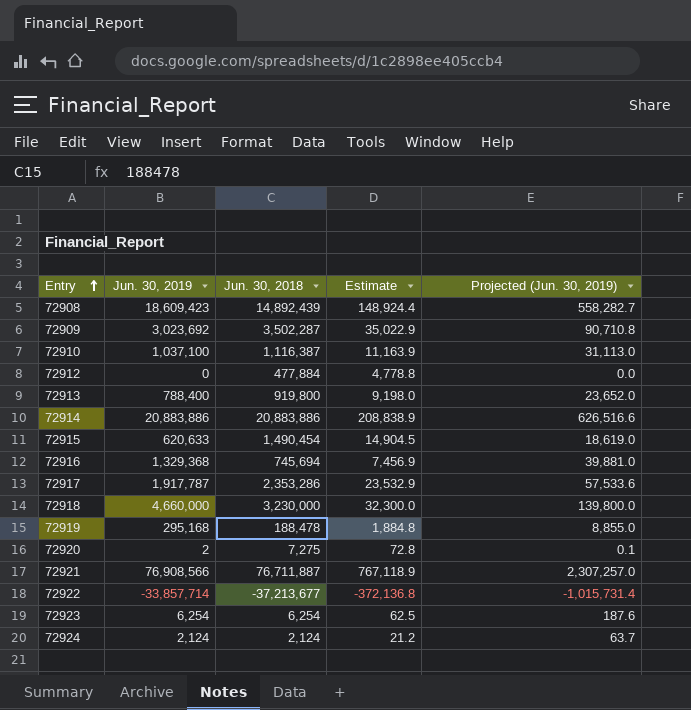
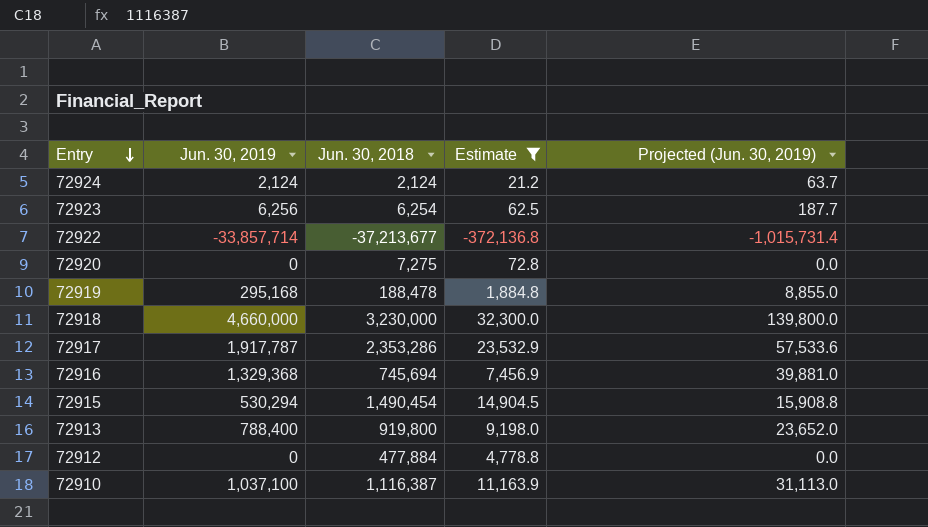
filter: none -> Estimate <= 32,300.0
row order: Entry ascending -> Entry descending
72923 | Jun. 30, 2019: 6,254 -> 6,256
72923 | Projected (Jun. 30, 2019): 187.6 -> 187.7
72920 | Jun. 30, 2019: 2 -> 0
72920 | Projected (Jun. 30, 2019): 0.1 -> 0.0
72915 | Jun. 30, 2019: 620,633 -> 530,294
72915 | Projected (Jun. 30, 2019): 18,619.0 -> 15,908.8

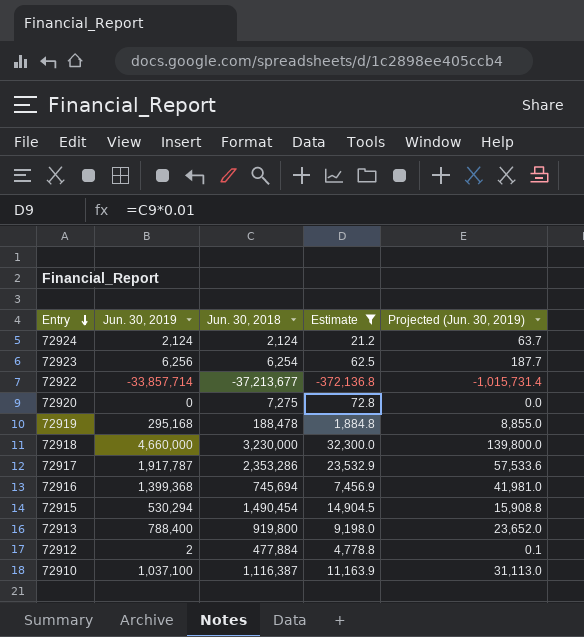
72916 | Jun. 30, 2019: 1,329,368 -> 1,399,368
72916 | Projected (Jun. 30, 2019): 39,881.0 -> 41,981.0
72912 | Jun. 30, 2019: 0 -> 2
72912 | Projected (Jun. 30, 2019): 0.0 -> 0.1

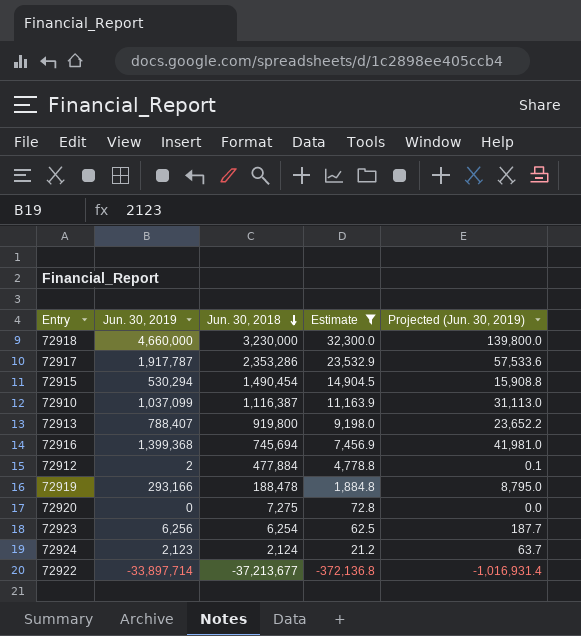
row order: Entry descending -> Jun. 30, 2018 descending
72910 | Jun. 30, 2019: 1,037,100 -> 1,037,099
72913 | Jun. 30, 2019: 788,400 -> 788,407
72913 | Projected (Jun. 30, 2019): 23,652.0 -> 23,652.2
72919 | Jun. 30, 2019: 295,168 -> 293,166
72919 | Projected (Jun. 30, 2019): 8,855.0 -> 8,795.0
72924 | Jun. 30, 2019: 2,124 -> 2,123
72922 | Jun. 30, 2019: -33,857,714 -> -33,897,714
72922 | Projected (Jun. 30, 2019): -1,015,731.4 -> -1,016,931.4

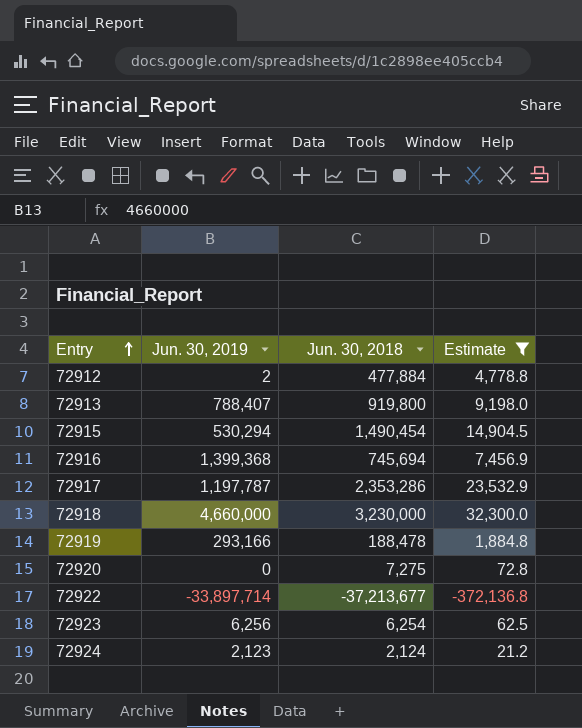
row order: Jun. 30, 2018 descending -> Entry ascending
column Projected (Jun. 30, 2019) | formula: [Jun. 30, 2019] * 0.03 -> none
row 72910: 1,037,099 | 1,116,387 | 11,163.9 | 31,113.0 -> none
72917 | Jun. 30, 2019: 1,917,787 -> 1,197,787

